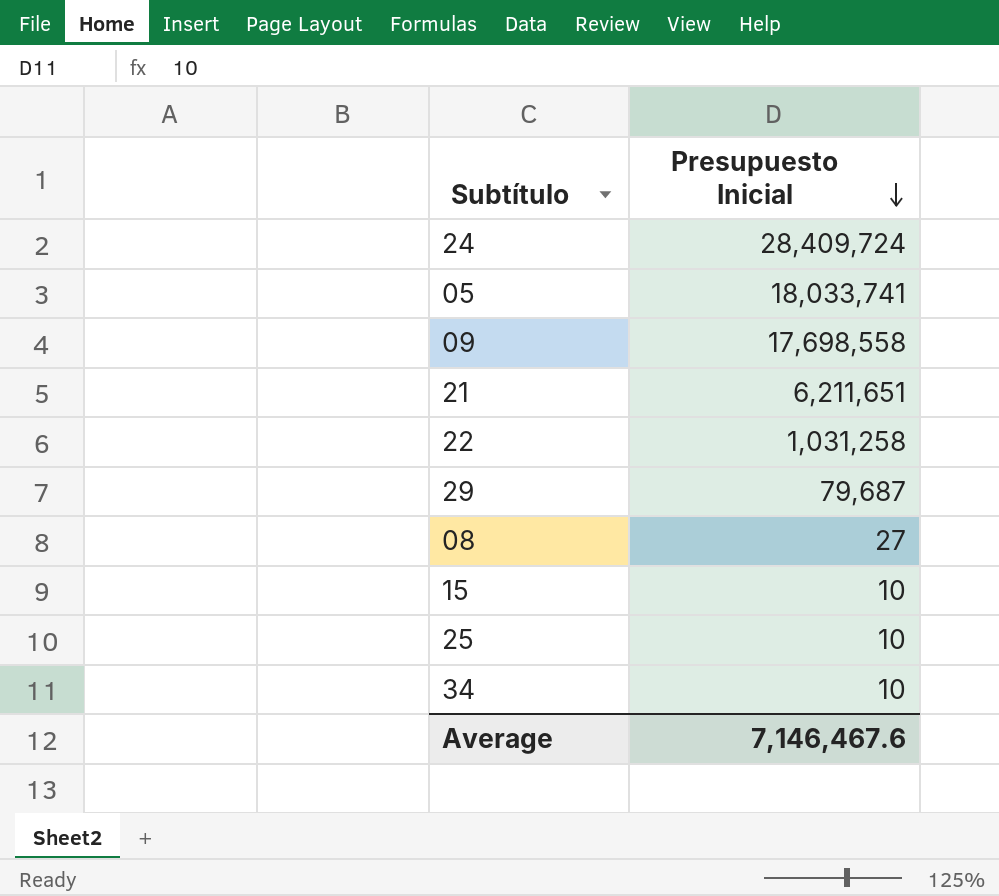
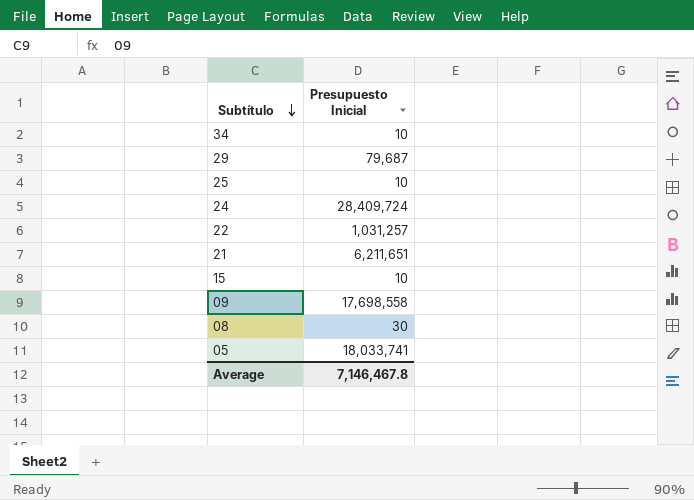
row order: Presupuesto Inicial descending -> Subtítulo descending
22 | Presupuesto Inicial: 1,031,258 -> 1,031,257
08 | Presupuesto Inicial: 27 -> 30
Average | Presupuesto Inicial: 7,146,467.6 -> 7,146,467.8

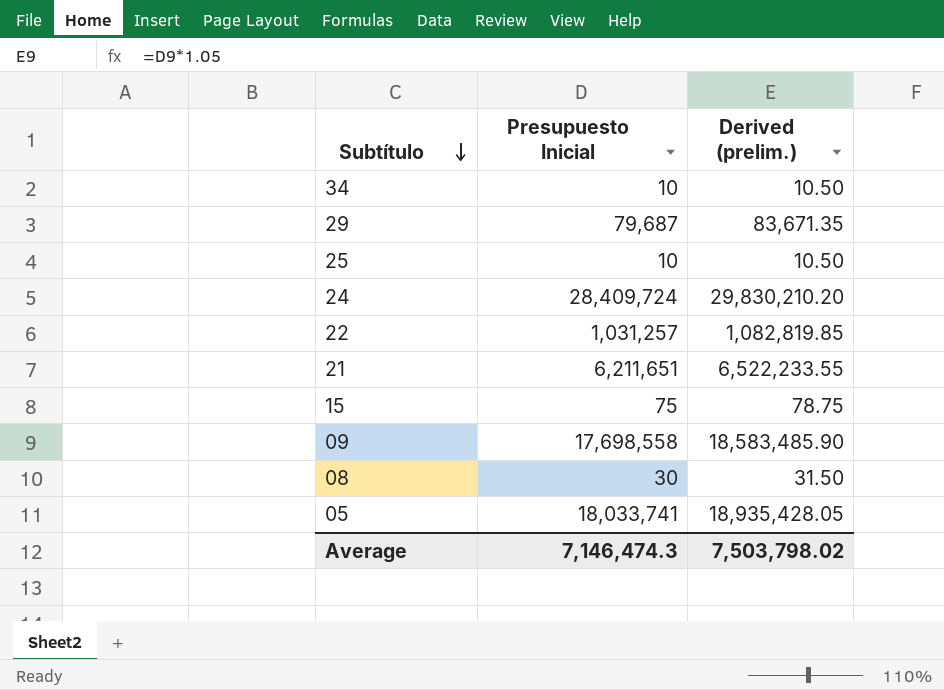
column Derived (prelim.) | formula: none -> [Presupuesto Inicial] * 1.05
15 | Presupuesto Inicial: 10 -> 75
Average | Presupuesto Inicial: 7,146,467.8 -> 7,146,474.3

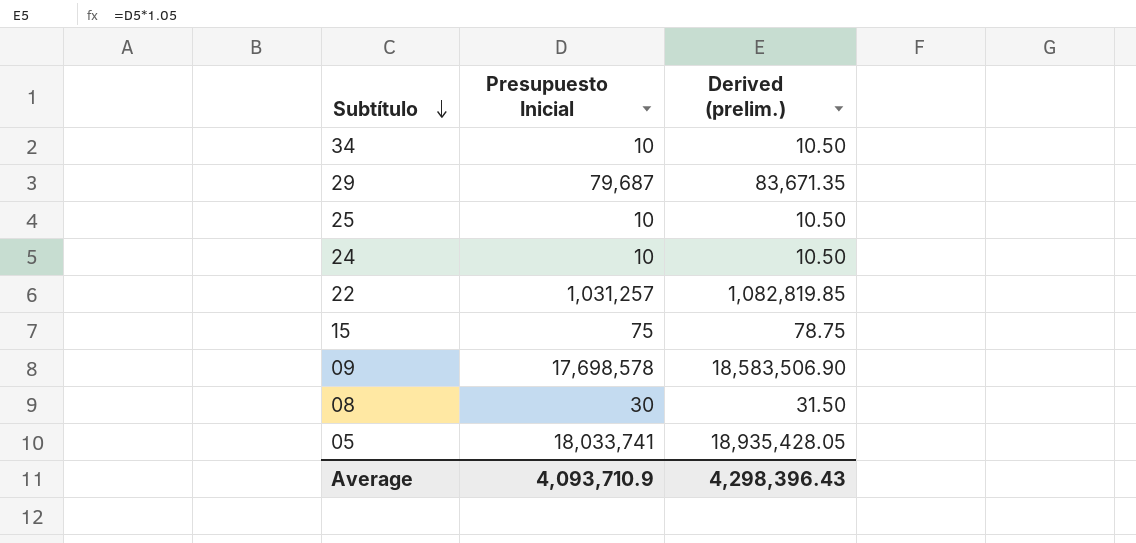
row 21: 6,211,651 | 6,522,233.55 -> none
24 | Presupuesto Inicial: 28,409,724 -> 10
24 | Derived (prelim.): 29,830,210.20 -> 10.50
09 | Presupuesto Inicial: 17,698,558 -> 17,698,578
09 | Derived (prelim.): 18,583,485.90 -> 18,583,506.90
Average | Presupuesto Inicial: 7,146,474.3 -> 4,093,710.9
Average | Derived (prelim.): 7,503,798.02 -> 4,298,396.43

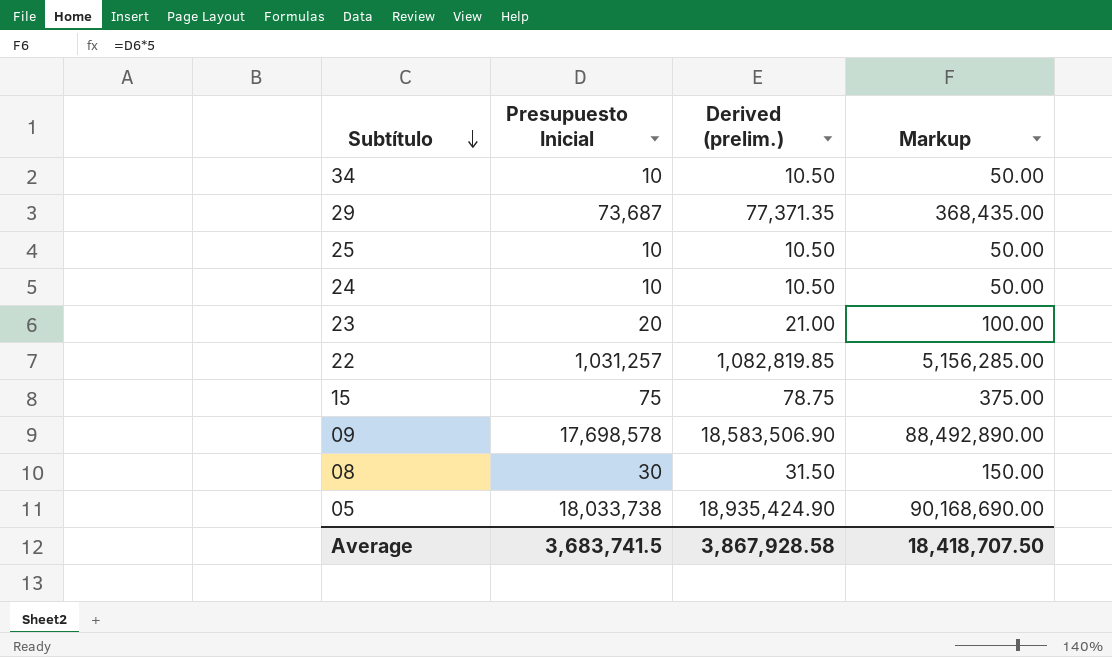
column Markup | formula: none -> [Presupuesto Inicial] * 5
29 | Presupuesto Inicial: 79,687 -> 73,687
29 | Derived (prelim.): 83,671.35 -> 77,371.35
row 23: none -> 20 | 21.00 | 100.00
05 | Presupuesto Inicial: 18,033,741 -> 18,033,738
05 | Derived (prelim.): 18,935,428.05 -> 18,935,424.90
Average | Presupuesto Inicial: 4,093,710.9 -> 3,683,741.5
Average | Derived (prelim.): 4,298,396.43 -> 3,867,928.58

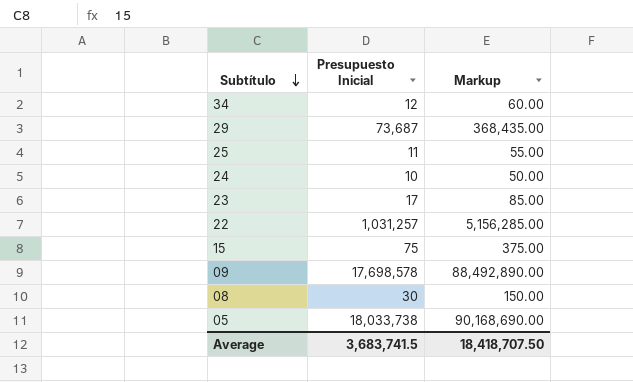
column Derived (prelim.) | formula: [Presupuesto Inicial] * 1.05 -> none
34 | Presupuesto Inicial: 10 -> 12
34 | Markup: 50.00 -> 60.00
25 | Presupuesto Inicial: 10 -> 11
25 | Markup: 50.00 -> 55.00
23 | Presupuesto Inicial: 20 -> 17
23 | Markup: 100.00 -> 85.00

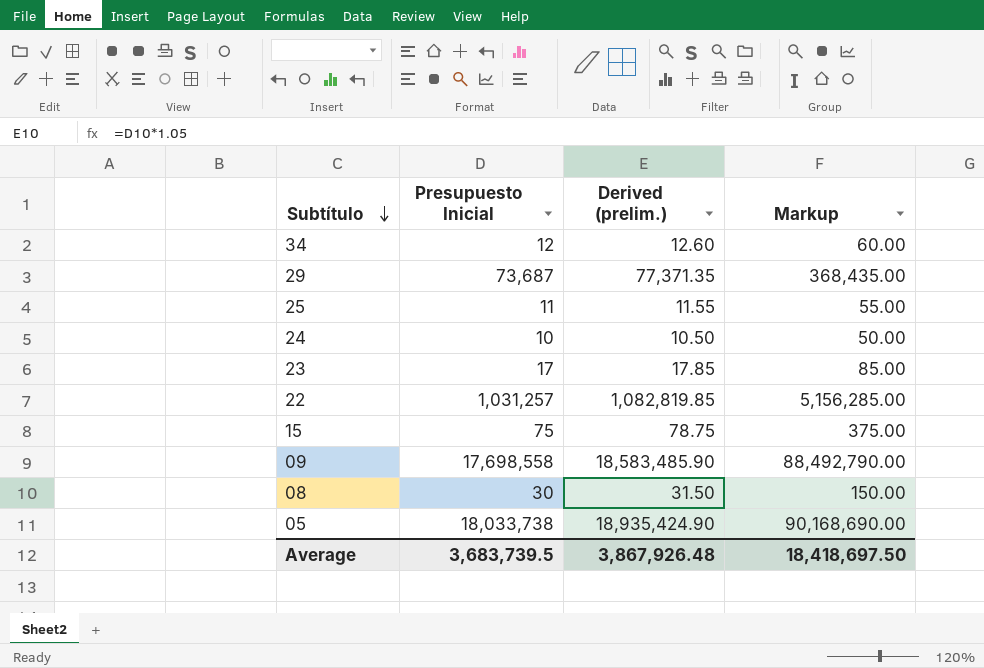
column Derived (prelim.) | formula: none -> [Presupuesto Inicial] * 1.05
09 | Presupuesto Inicial: 17,698,578 -> 17,698,558
09 | Markup: 88,492,890.00 -> 88,492,790.00
Average | Presupuesto Inicial: 3,683,741.5 -> 3,683,739.5
Average | Markup: 18,418,707.50 -> 18,418,697.50

